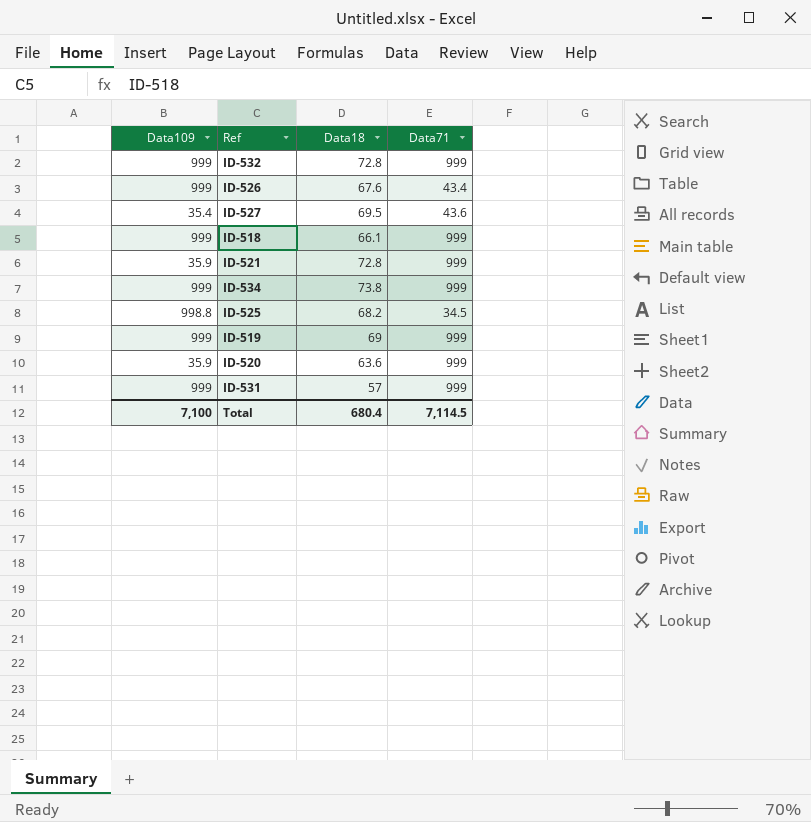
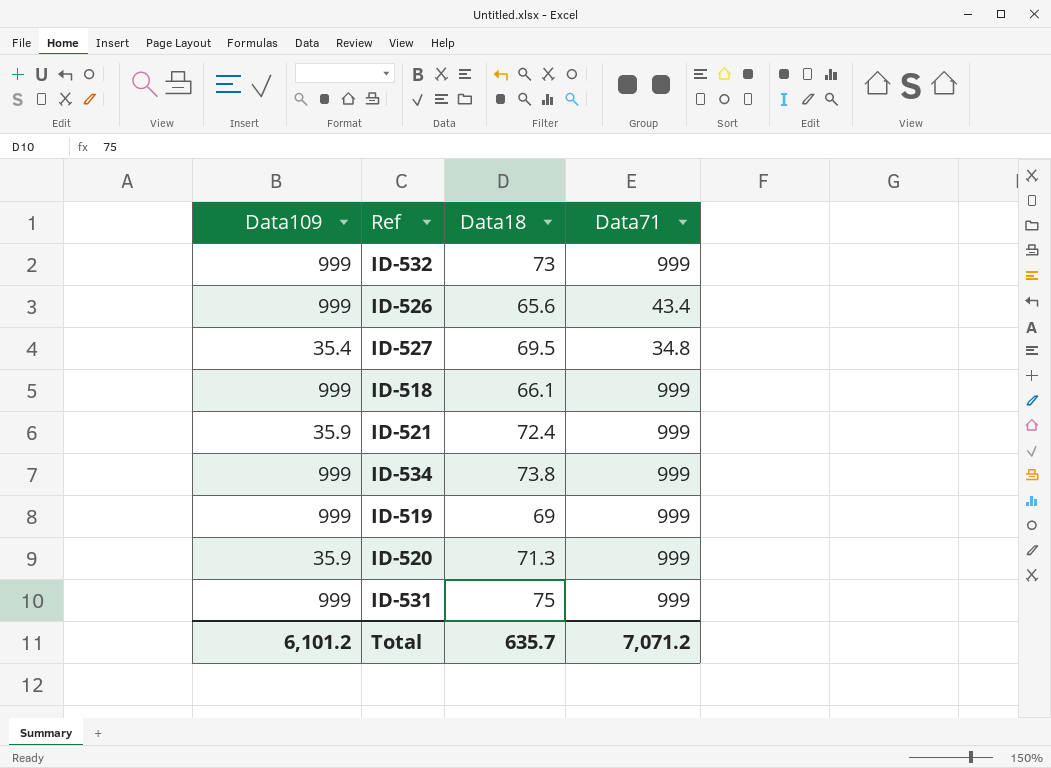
row ID-525: 998.8 | 68.2 | 34.5 -> none
ID-532 | Data18: 72.8 -> 73
ID-526 | Data18: 67.6 -> 65.6
ID-527 | Data71: 43.6 -> 34.8
ID-521 | Data18: 72.8 -> 72.4
ID-520 | Data18: 63.6 -> 71.3
ID-531 | Data18: 57 -> 75
Total | Data109: 7,100 -> 6,101.2
Total | Data18: 680.4 -> 635.7
Total | Data71: 7,114.5 -> 7,071.2

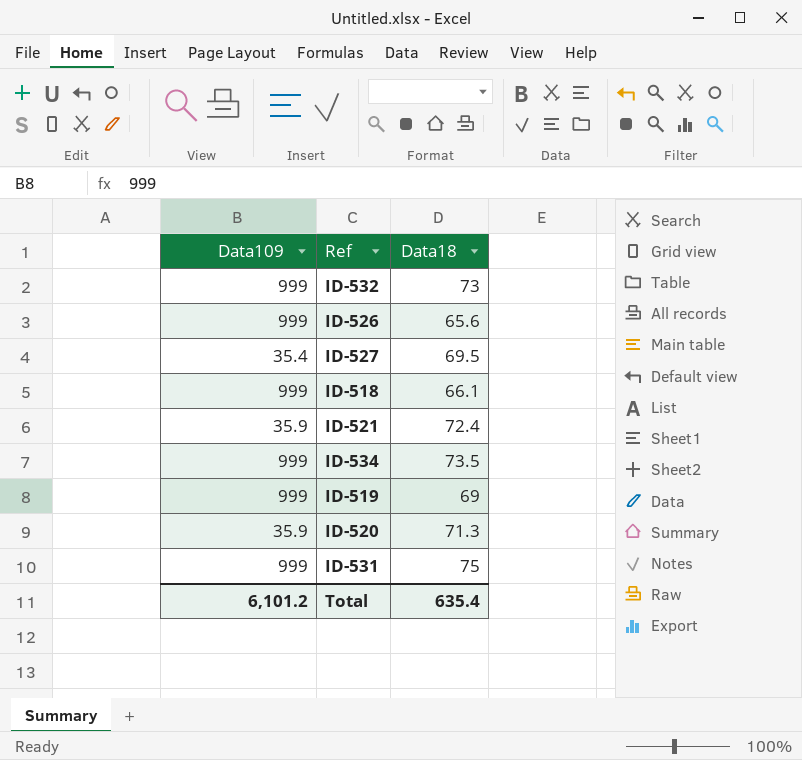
column Data71 | position: 4 -> none
ID-534 | Data18: 73.8 -> 73.5
Total | Data18: 635.7 -> 635.4

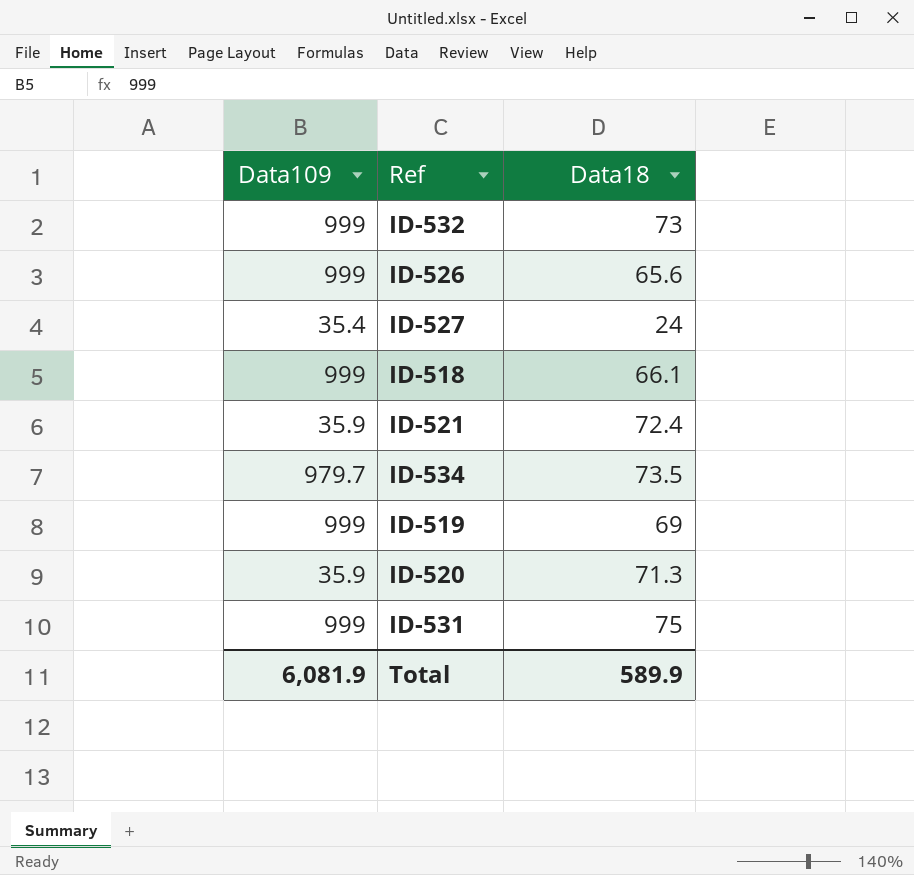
ID-527 | Data18: 69.5 -> 24
ID-534 | Data109: 999 -> 979.7
Total | Data109: 6,101.2 -> 6,081.9
Total | Data18: 635.4 -> 589.9

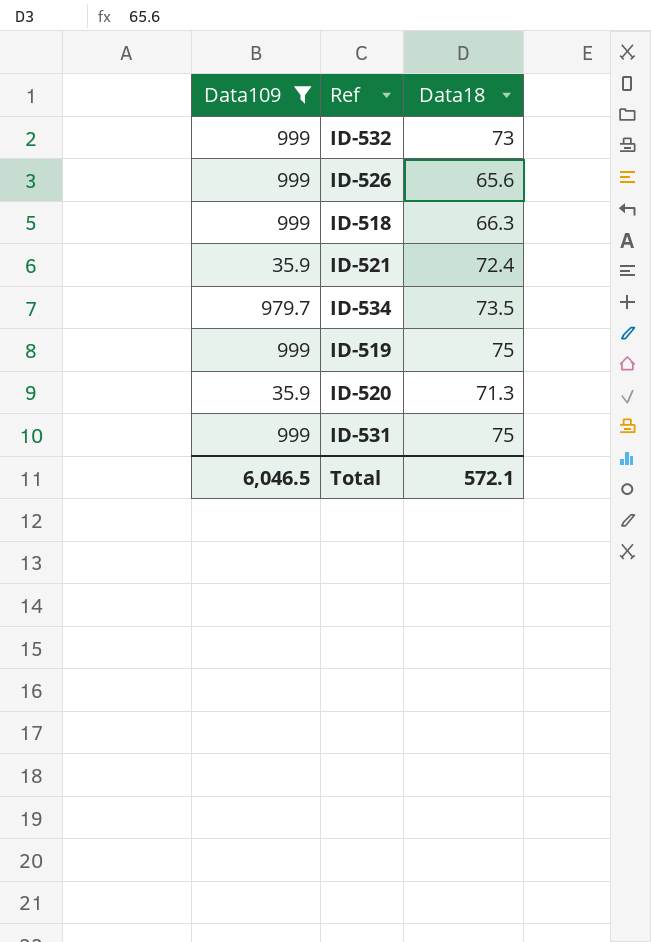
filter: none -> Data109 != 35.4
ID-518 | Data18: 66.1 -> 66.3
ID-519 | Data18: 69 -> 75
Total | Data109: 6,081.9 -> 6,046.5
Total | Data18: 589.9 -> 572.1

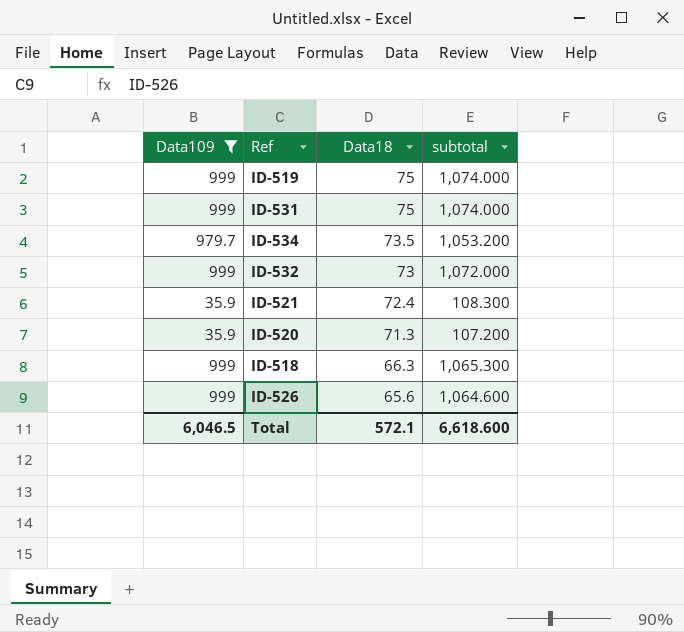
row order: none -> Data18 descending
column subtotal | formula: none -> [Data109] + [Data18]

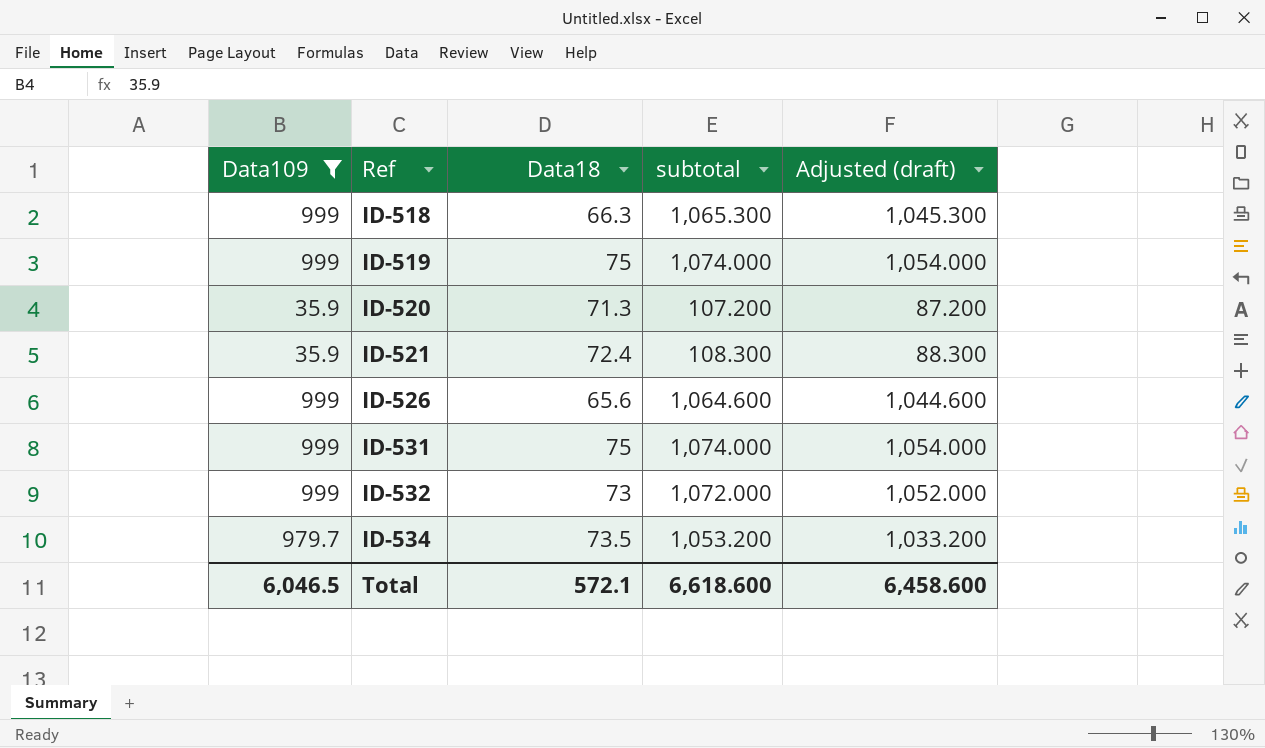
row order: Data18 descending -> Ref ascending
column Adjusted (draft) | formula: none -> [subtotal] - 20

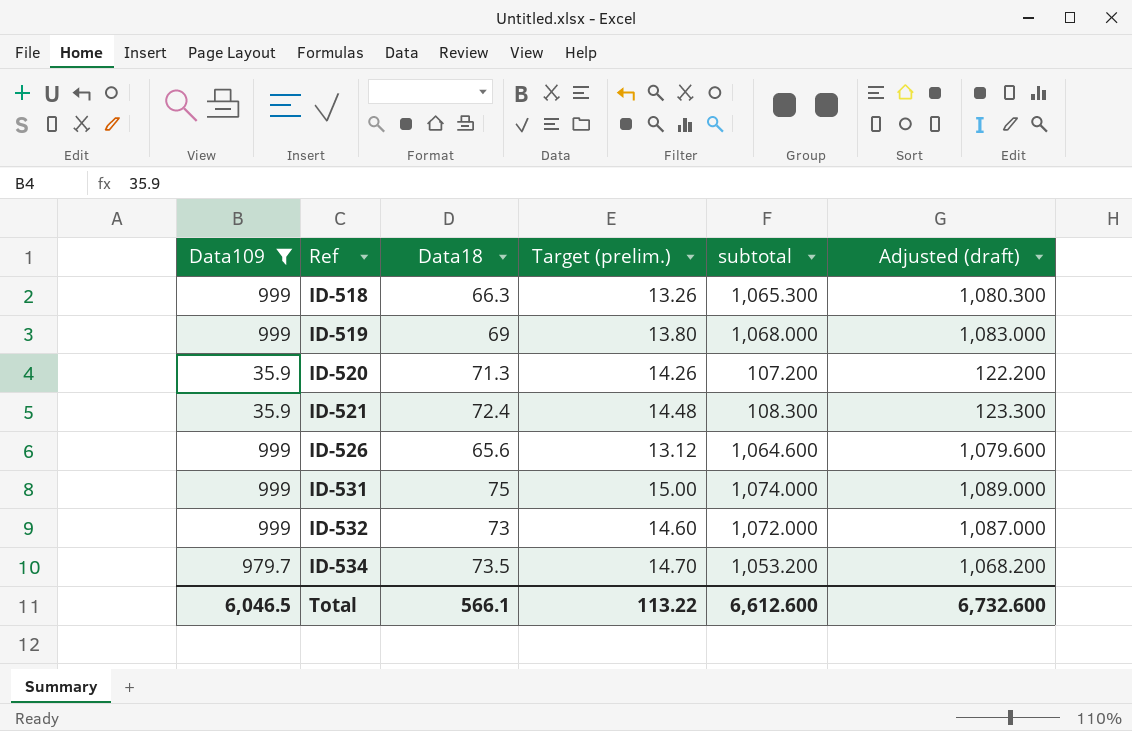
column Target (prelim.) | formula: none -> [Data18] * 0.2
column Adjusted (draft) | formula: [subtotal] - 20 -> [subtotal] + 15
ID-519 | Data18: 75 -> 69
ID-519 | subtotal: 1,074.000 -> 1,068.000
Total | Data18: 572.1 -> 566.1
Total | subtotal: 6,618.600 -> 6,612.600
Total | Adjusted (draft): 6,458.600 -> 6,732.600

